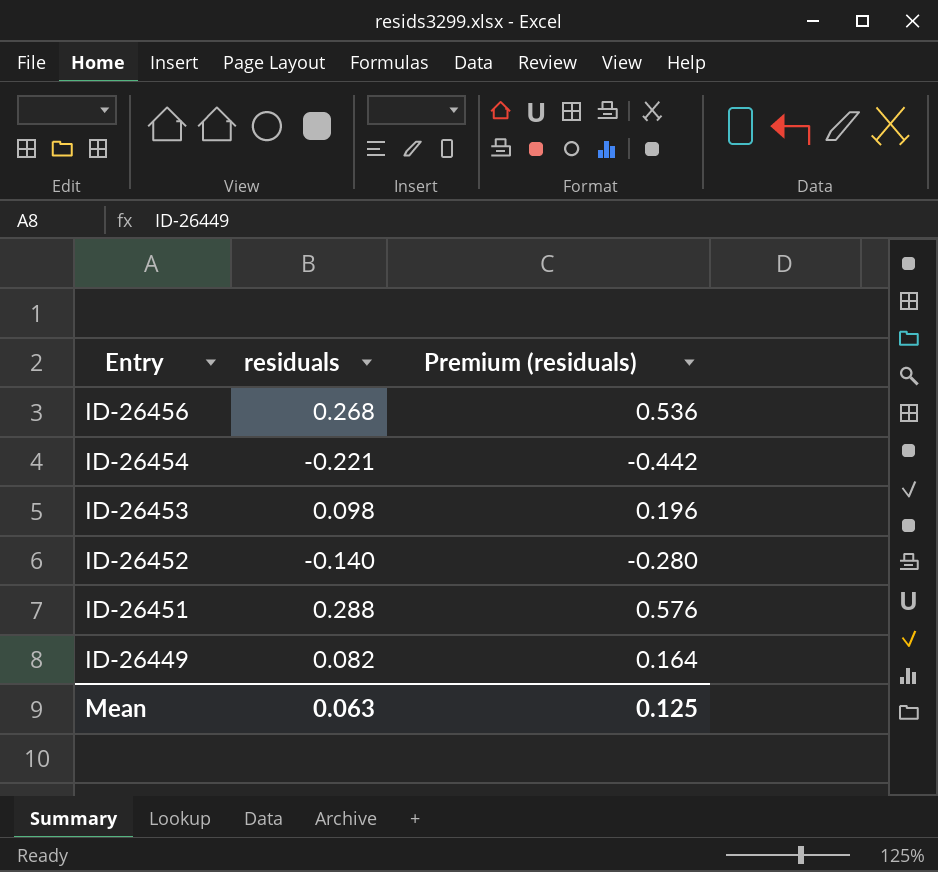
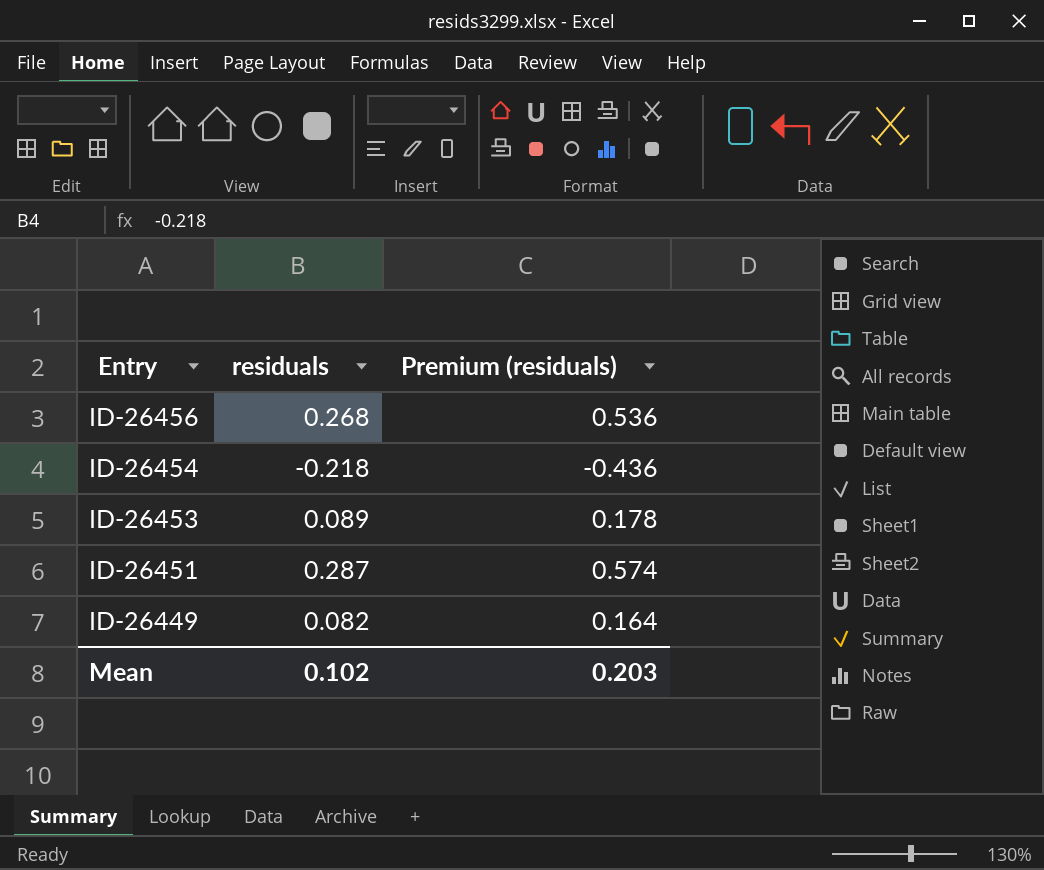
row ID-26452: -0.140 | -0.280 -> none
ID-26454 | residuals: -0.221 -> -0.218
ID-26454 | Premium (residuals): -0.442 -> -0.436
ID-26453 | residuals: 0.098 -> 0.089
ID-26453 | Premium (residuals): 0.196 -> 0.178
ID-26451 | residuals: 0.288 -> 0.287
ID-26451 | Premium (residuals): 0.576 -> 0.574
Mean | residuals: 0.063 -> 0.102
Mean | Premium (residuals): 0.125 -> 0.203

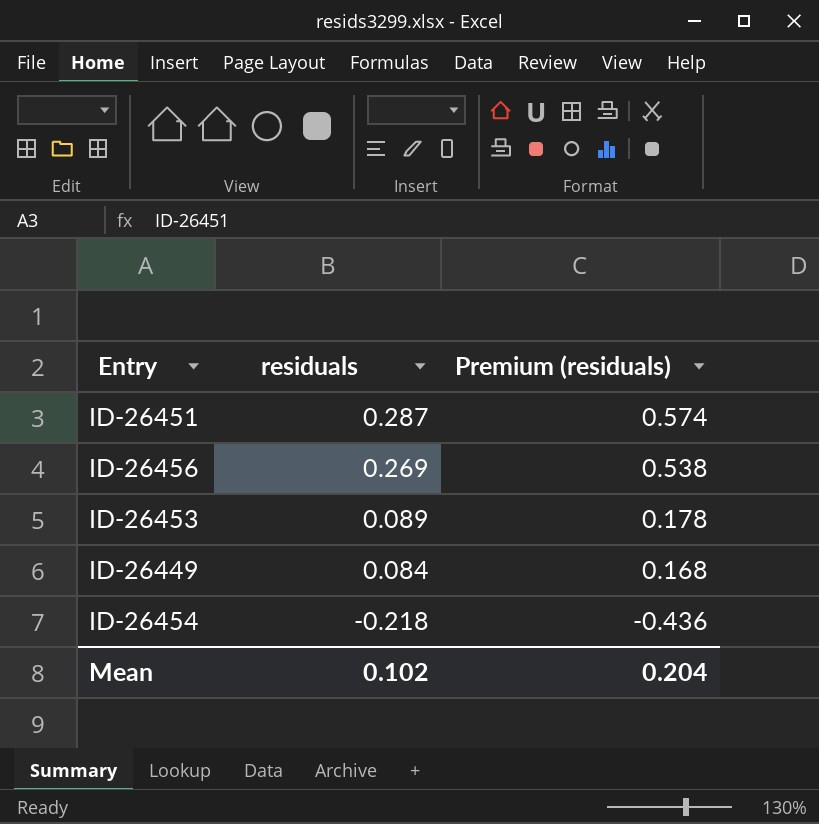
row order: Entry descending -> residuals descending
ID-26456 | residuals: 0.268 -> 0.269
ID-26456 | Premium (residuals): 0.536 -> 0.538
ID-26449 | residuals: 0.082 -> 0.084
ID-26449 | Premium (residuals): 0.164 -> 0.168
Mean | Premium (residuals): 0.203 -> 0.204

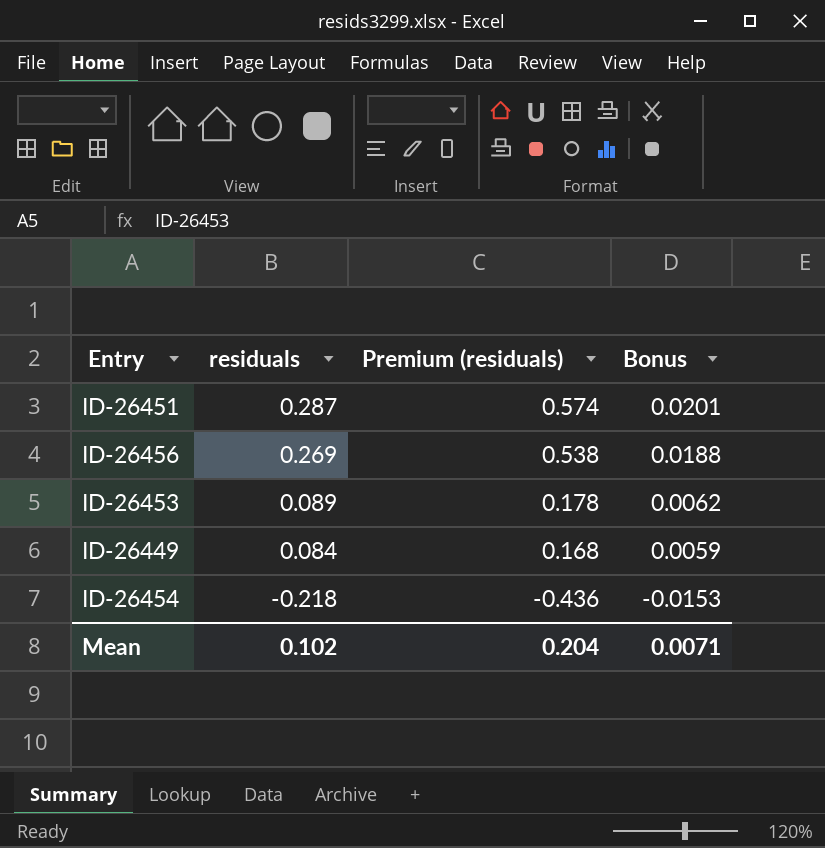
column Bonus | formula: none -> [residuals] * 0.07

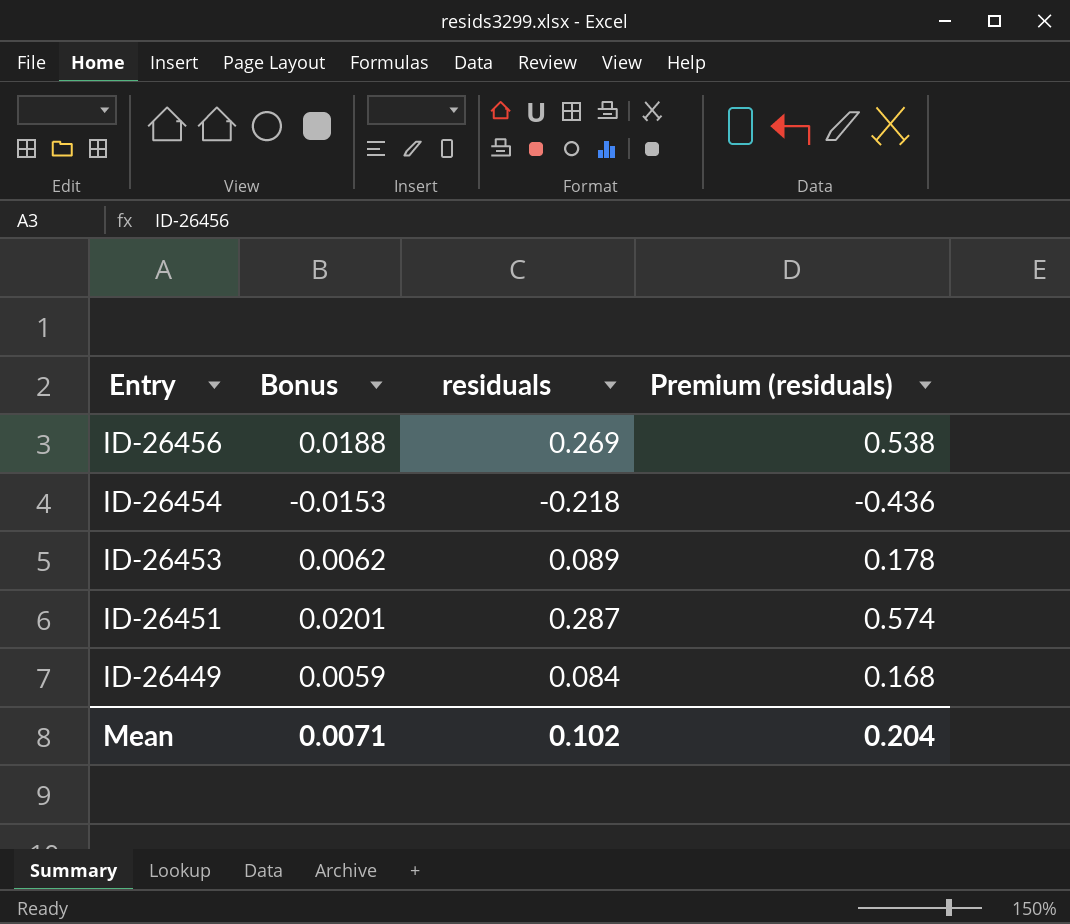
row order: residuals descending -> Entry descending
column Bonus | position: 4 -> 2

